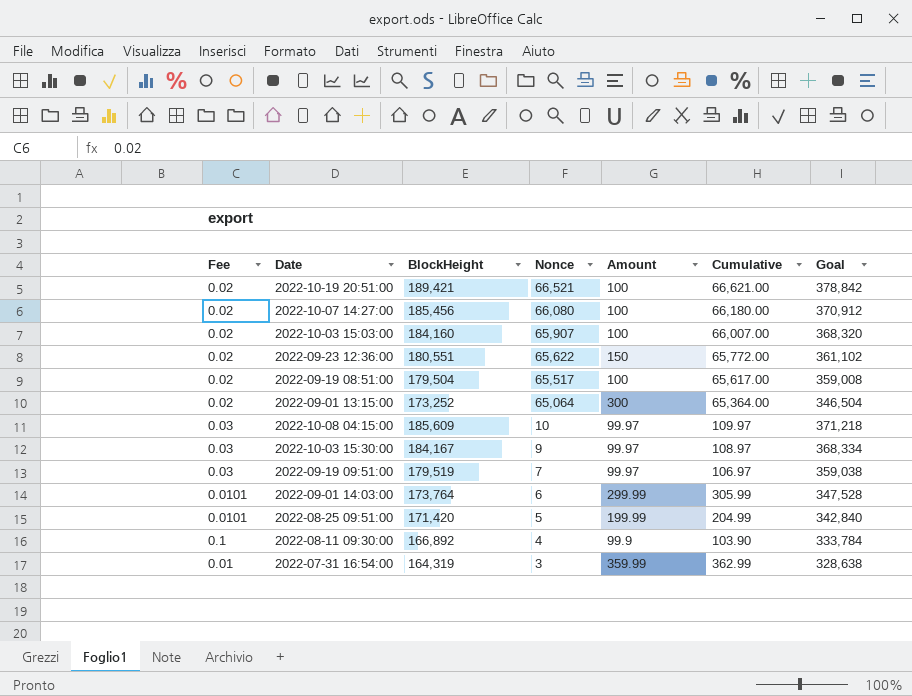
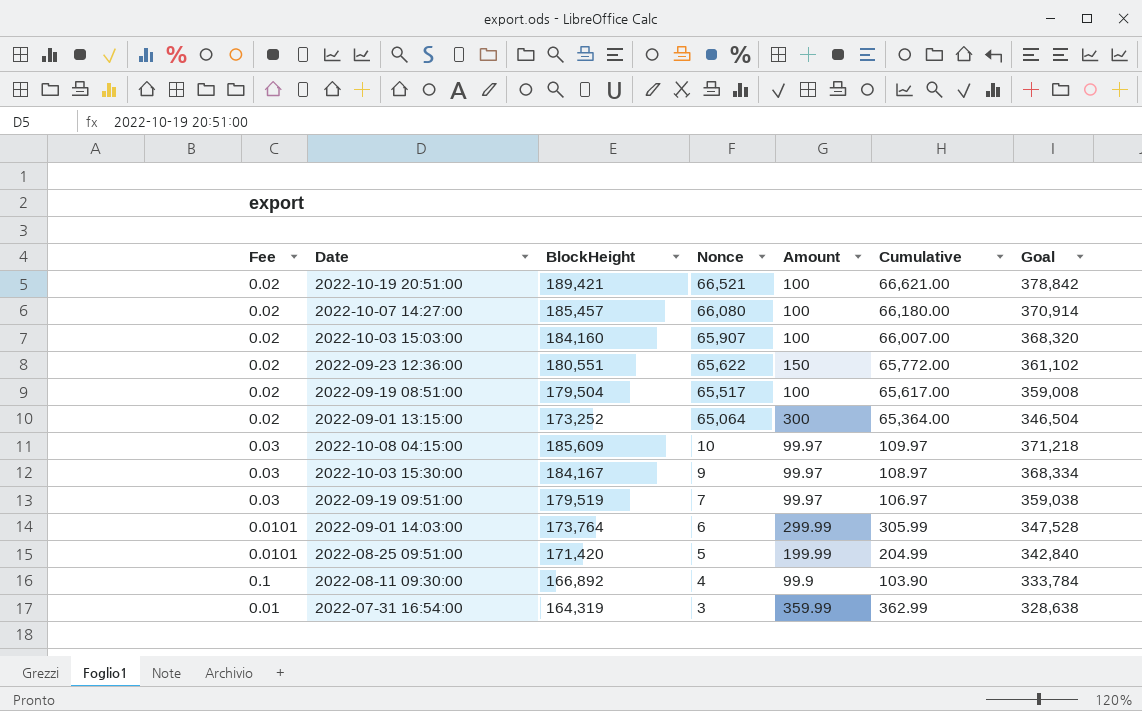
2022-10-07 14:27:00 | BlockHeight: 185,456 -> 185,457
2022-10-07 14:27:00 | Goal: 370,912 -> 370,914

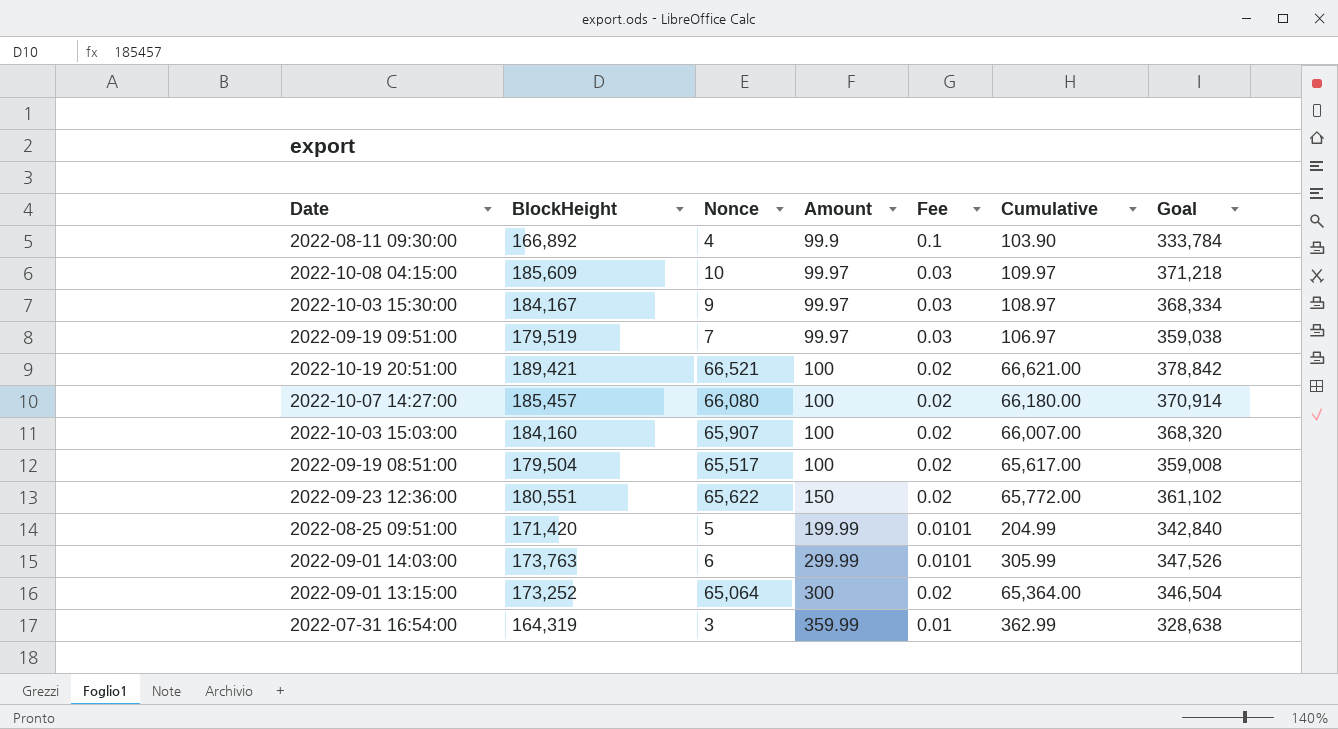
row order: Nonce descending -> Amount ascending
column Fee | position: 1 -> 5
2022-09-01 14:03:00 | BlockHeight: 173,764 -> 173,763
2022-09-01 14:03:00 | Goal: 347,528 -> 347,526

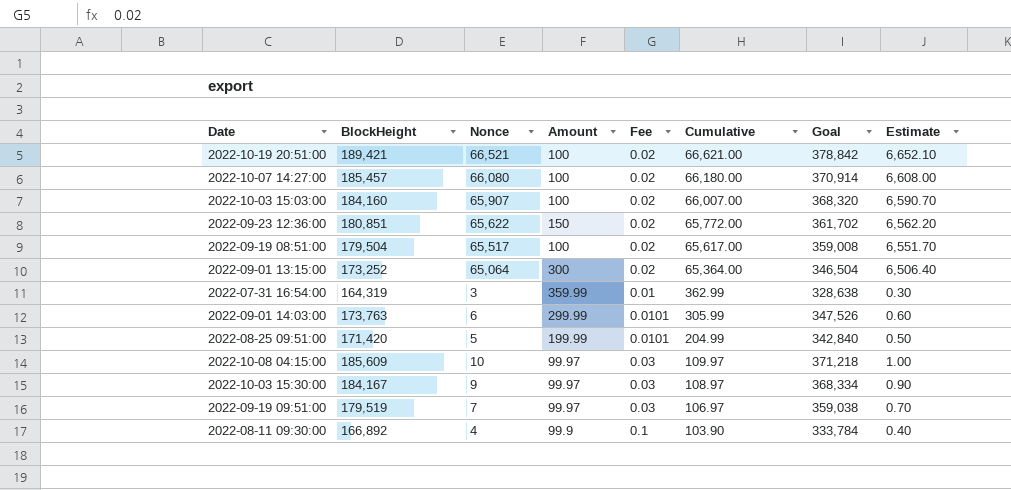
row order: Amount ascending -> Cumulative descending
column Estimate | formula: none -> [Nonce] * 0.1
2022-09-23 12:36:00 | BlockHeight: 180,551 -> 180,851
2022-09-23 12:36:00 | Goal: 361,102 -> 361,702

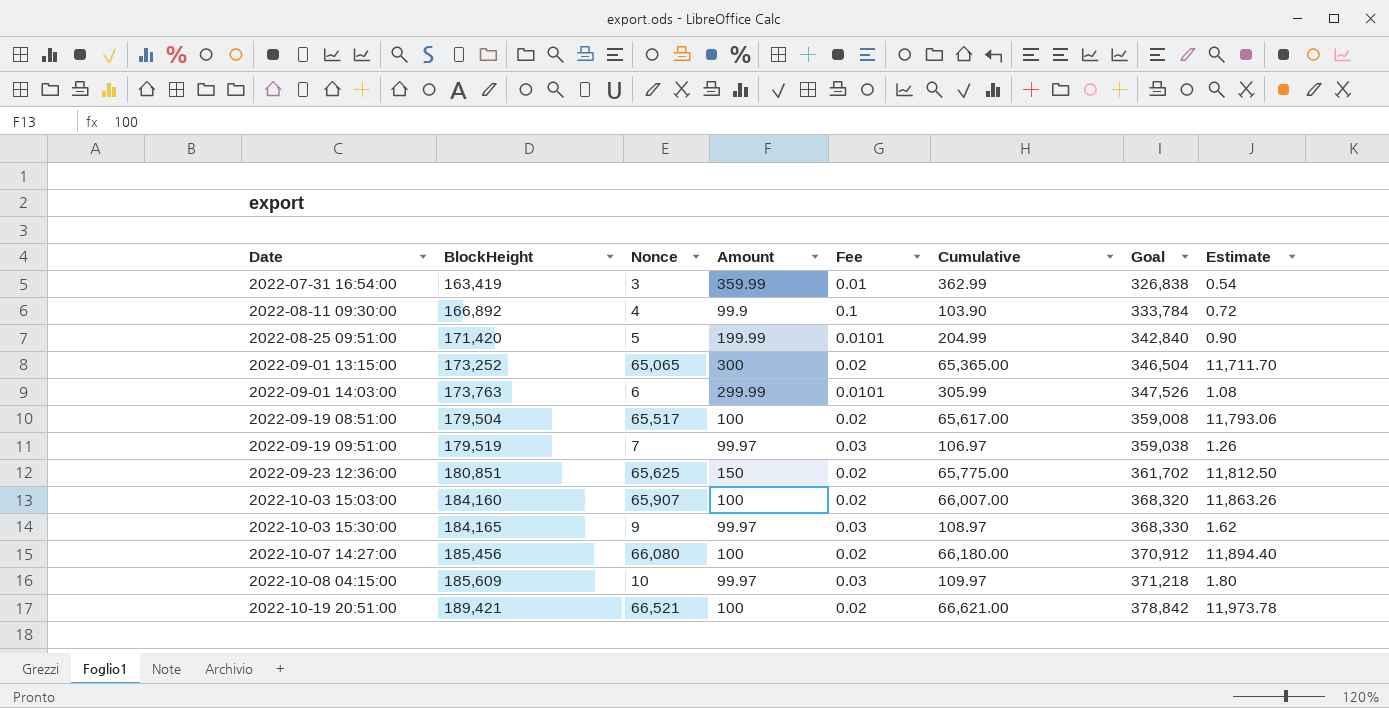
row order: Cumulative descending -> Date ascending
column Estimate | formula: [Nonce] * 0.1 -> [Nonce] * 0.18
2022-07-31 16:54:00 | BlockHeight: 164,319 -> 163,419
2022-07-31 16:54:00 | Goal: 328,638 -> 326,838
2022-09-01 13:15:00 | Nonce: 65,064 -> 65,065
2022-09-01 13:15:00 | Cumulative: 65,364.00 -> 65,365.00
2022-09-23 12:36:00 | Nonce: 65,622 -> 65,625
2022-09-23 12:36:00 | Cumulative: 65,772.00 -> 65,775.00
2022-10-03 15:30:00 | BlockHeight: 184,167 -> 184,165
2022-10-03 15:30:00 | Goal: 368,334 -> 368,330
2022-10-07 14:27:00 | BlockHeight: 185,457 -> 185,456
2022-10-07 14:27:00 | Goal: 370,914 -> 370,912

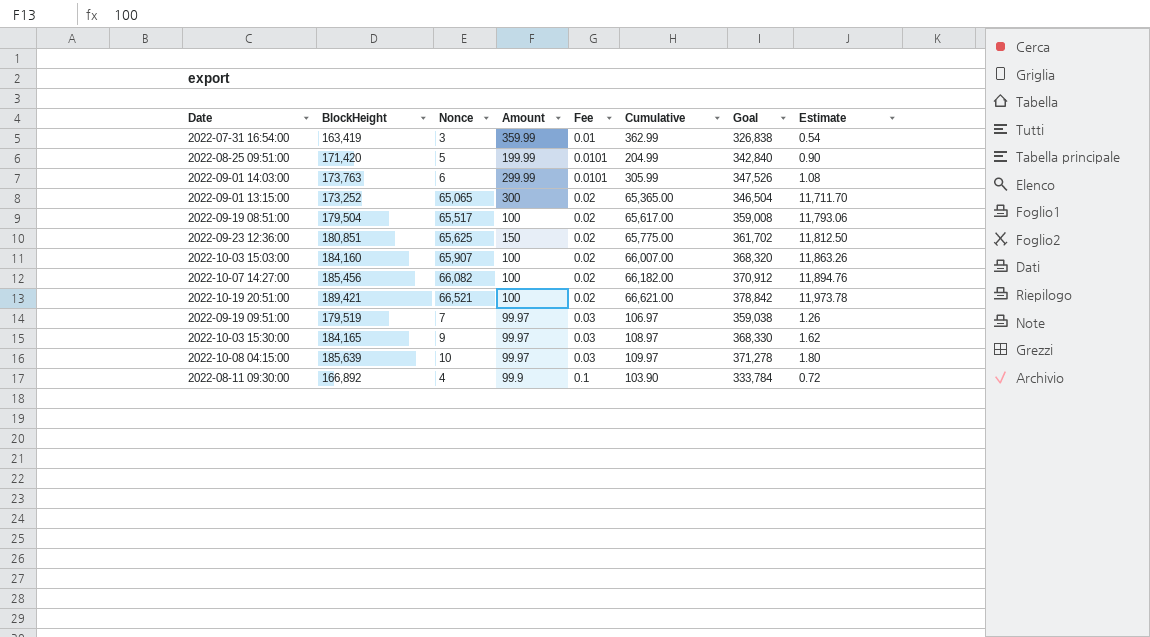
row order: Date ascending -> Fee ascending
2022-10-07 14:27:00 | Nonce: 66,080 -> 66,082
2022-10-07 14:27:00 | Cumulative: 66,180.00 -> 66,182.00
2022-10-07 14:27:00 | Estimate: 11,894.40 -> 11,894.76
2022-10-08 04:15:00 | BlockHeight: 185,609 -> 185,639
2022-10-08 04:15:00 | Goal: 371,218 -> 371,278

